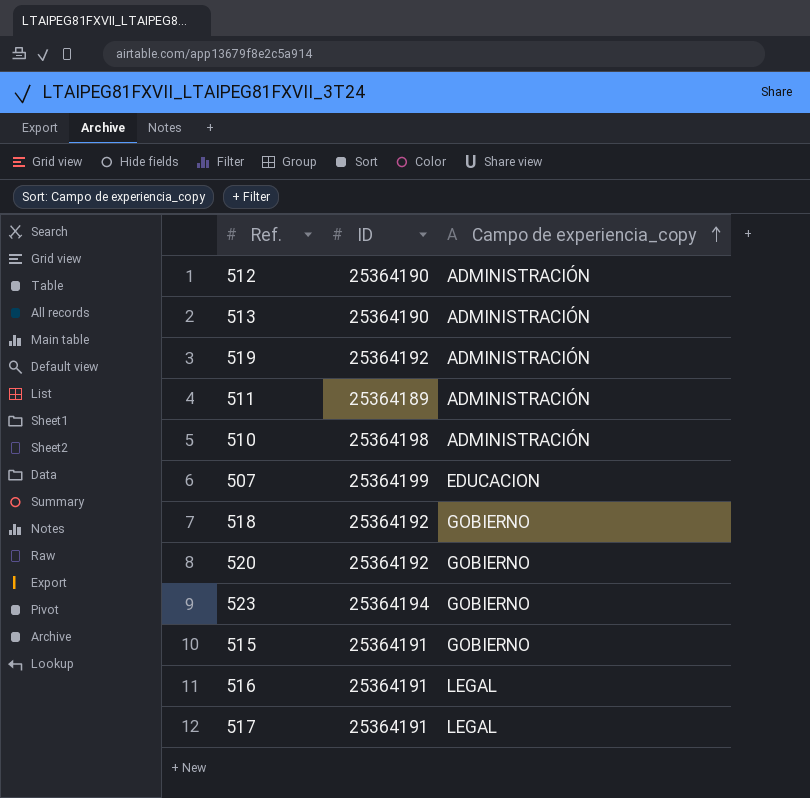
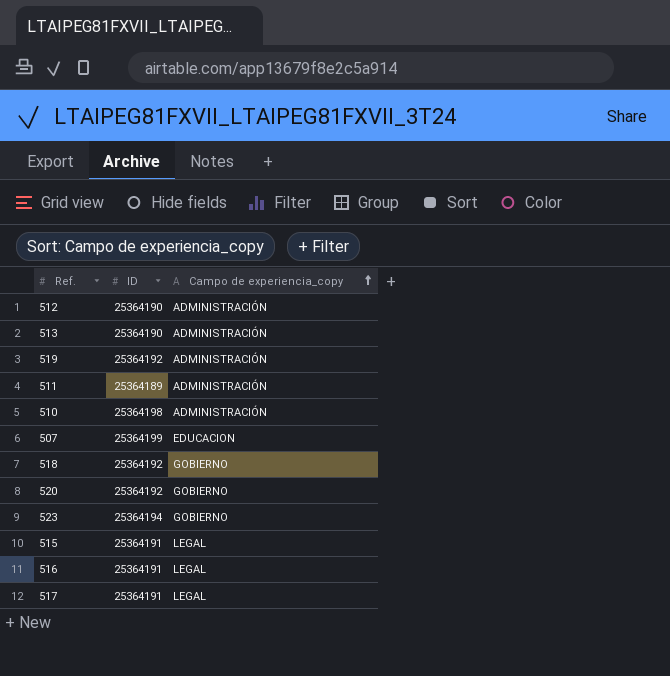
515 | Campo de experiencia_copy: GOBIERNO -> LEGAL

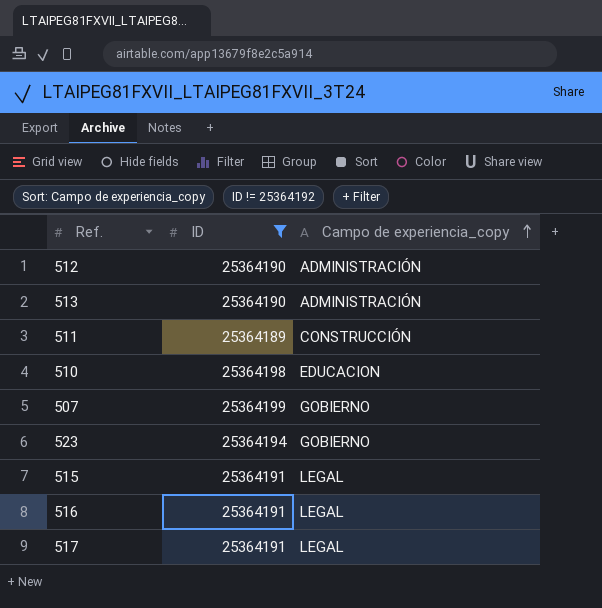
filter: none -> ID != 25364192
511 | Campo de experiencia_copy: ADMINISTRACIÓN -> CONSTRUCCIÓN
510 | Campo de experiencia_copy: ADMINISTRACIÓN -> EDUCACION
507 | Campo de experiencia_copy: EDUCACION -> GOBIERNO

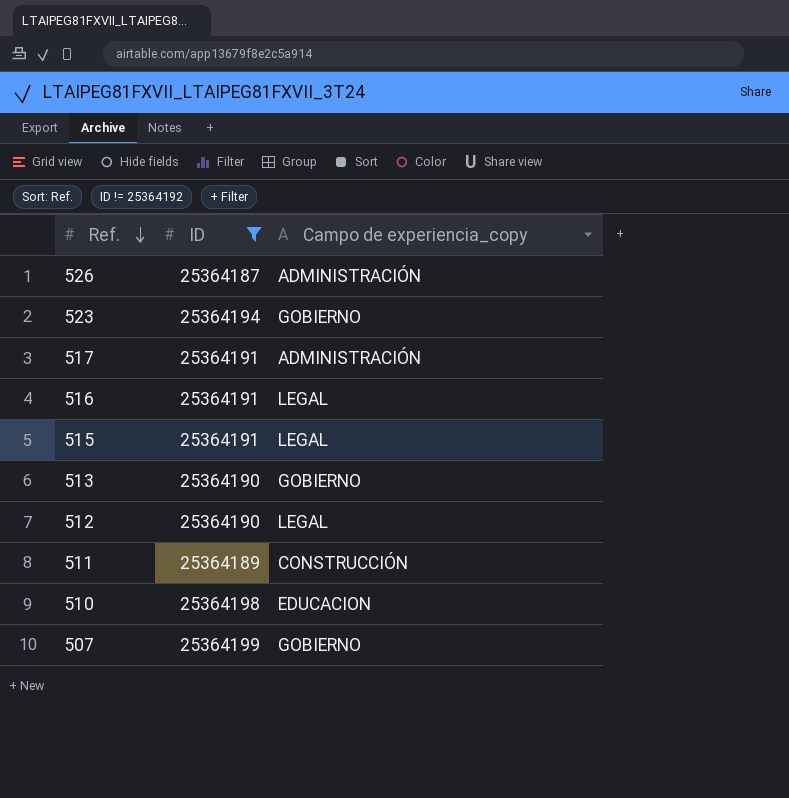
row order: Campo de experiencia_copy ascending -> Ref. descending
row 526: none -> 25364187 | ADMINISTRACIÓN
517 | Campo de experiencia_copy: LEGAL -> ADMINISTRACIÓN
513 | Campo de experiencia_copy: ADMINISTRACIÓN -> GOBIERNO
512 | Campo de experiencia_copy: ADMINISTRACIÓN -> LEGAL

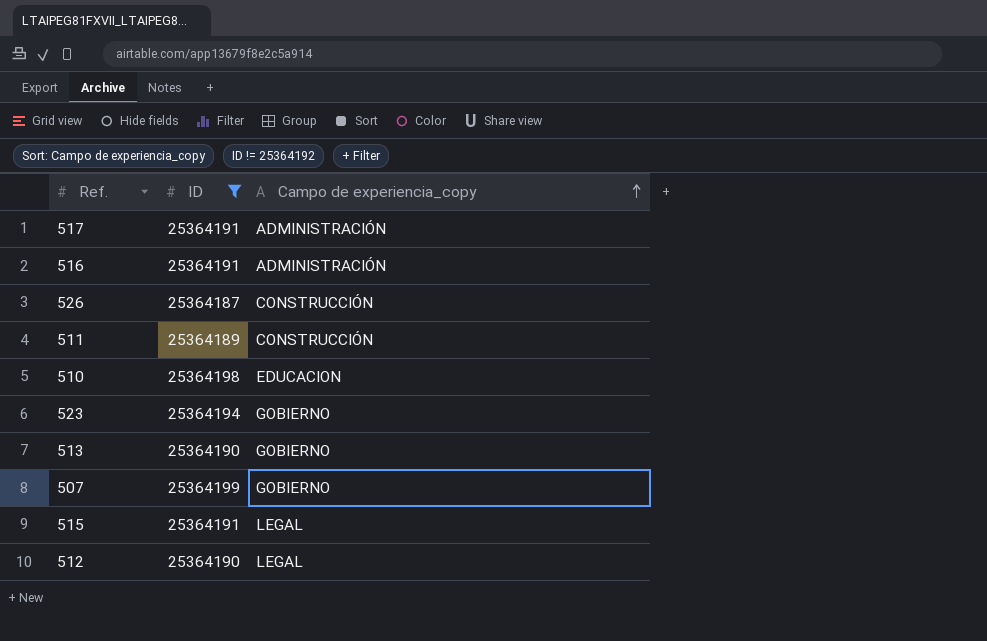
row order: Ref. descending -> Campo de experiencia_copy ascending
516 | Campo de experiencia_copy: LEGAL -> ADMINISTRACIÓN
526 | Campo de experiencia_copy: ADMINISTRACIÓN -> CONSTRUCCIÓN

